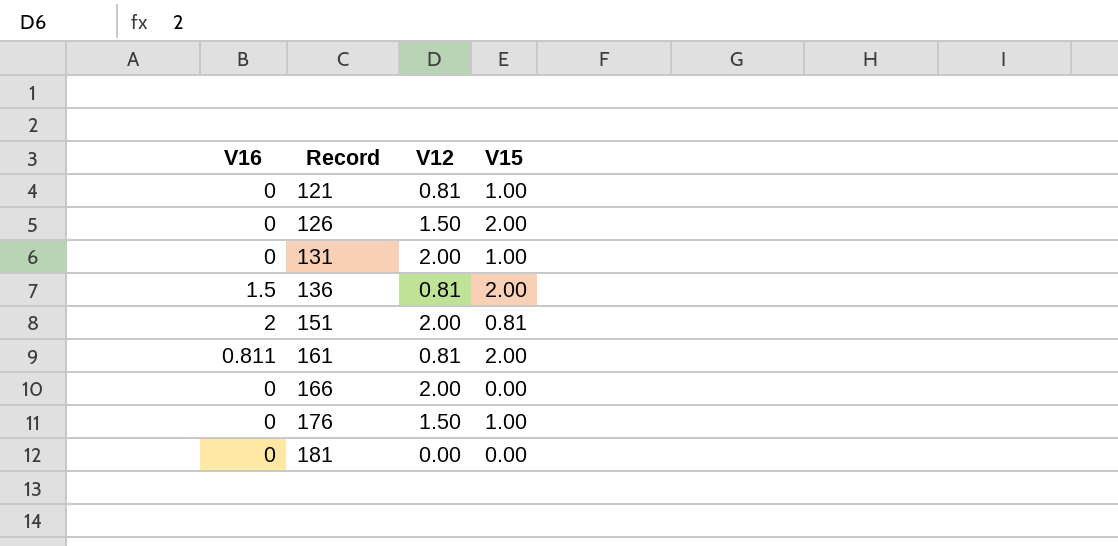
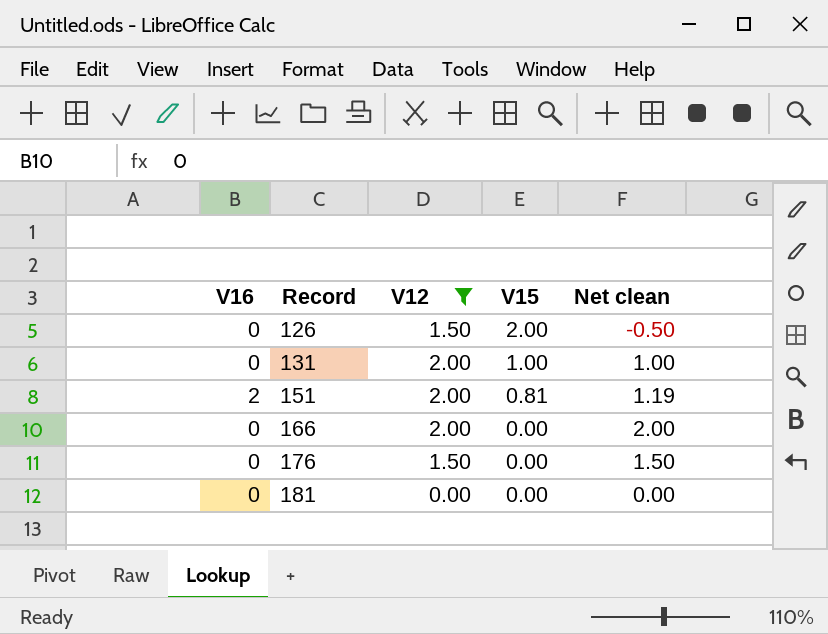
filter: none -> V12 != 0.81
column Net clean | formula: none -> [V12] - [V15]
176 | V15: 1.00 -> 0.00

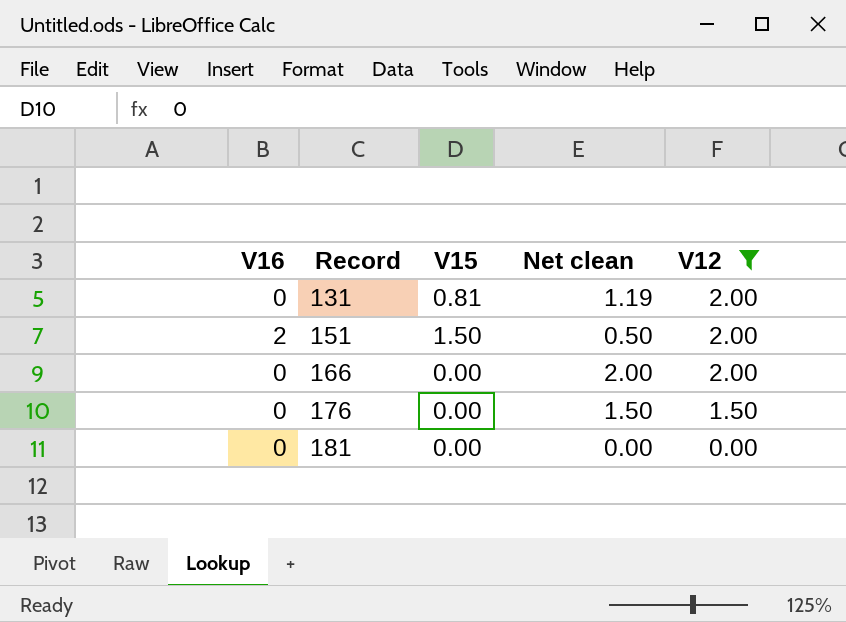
column V12 | position: 3 -> 5
row 126: 0 | 1.50 | 2.00 | -0.50 -> none
131 | V15: 1.00 -> 0.81
131 | Net clean: 1.00 -> 1.19
151 | V15: 0.81 -> 1.50
151 | Net clean: 1.19 -> 0.50

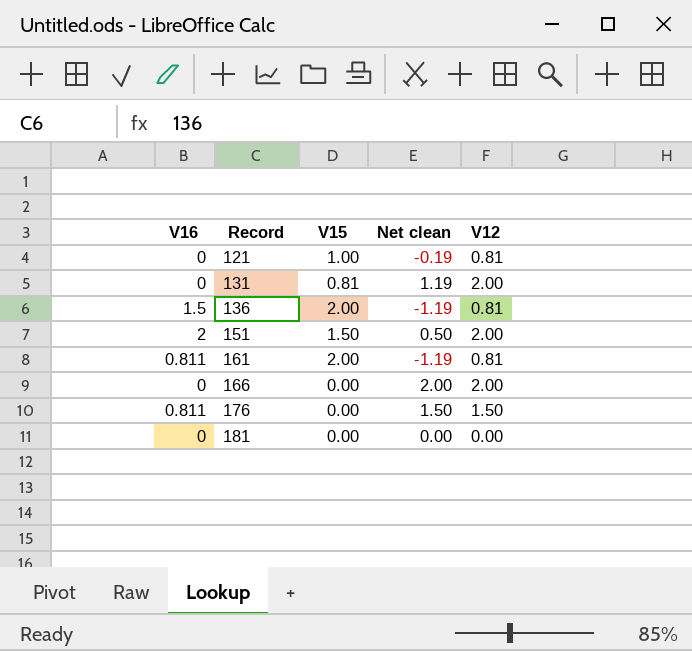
filter: V12 != 0.81 -> none
176 | V16: 0 -> 0.811

